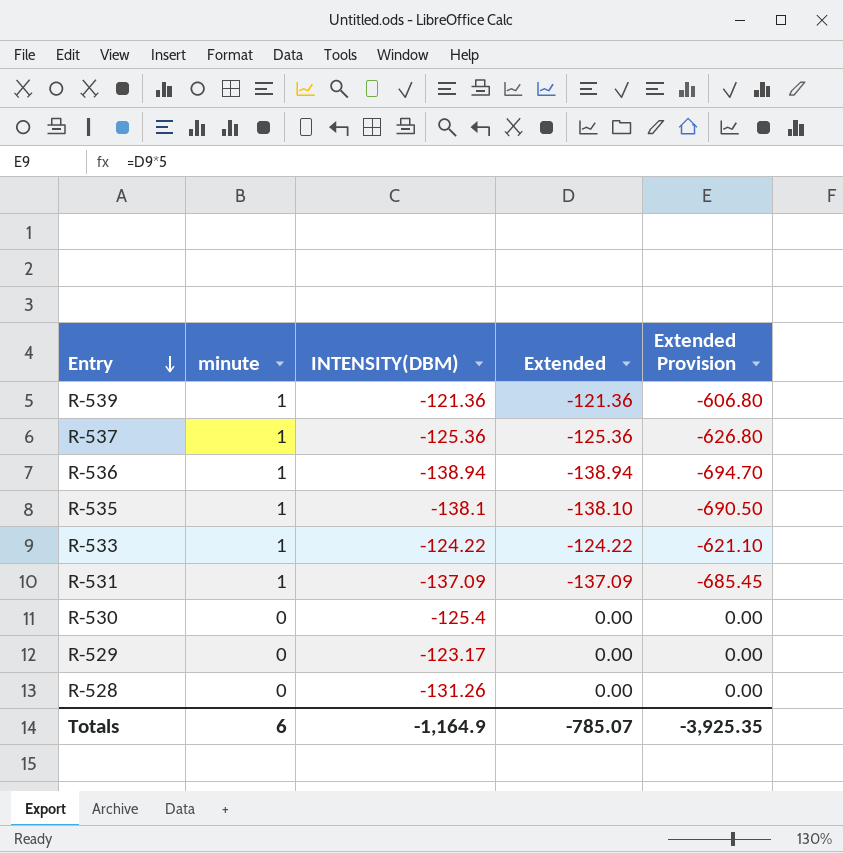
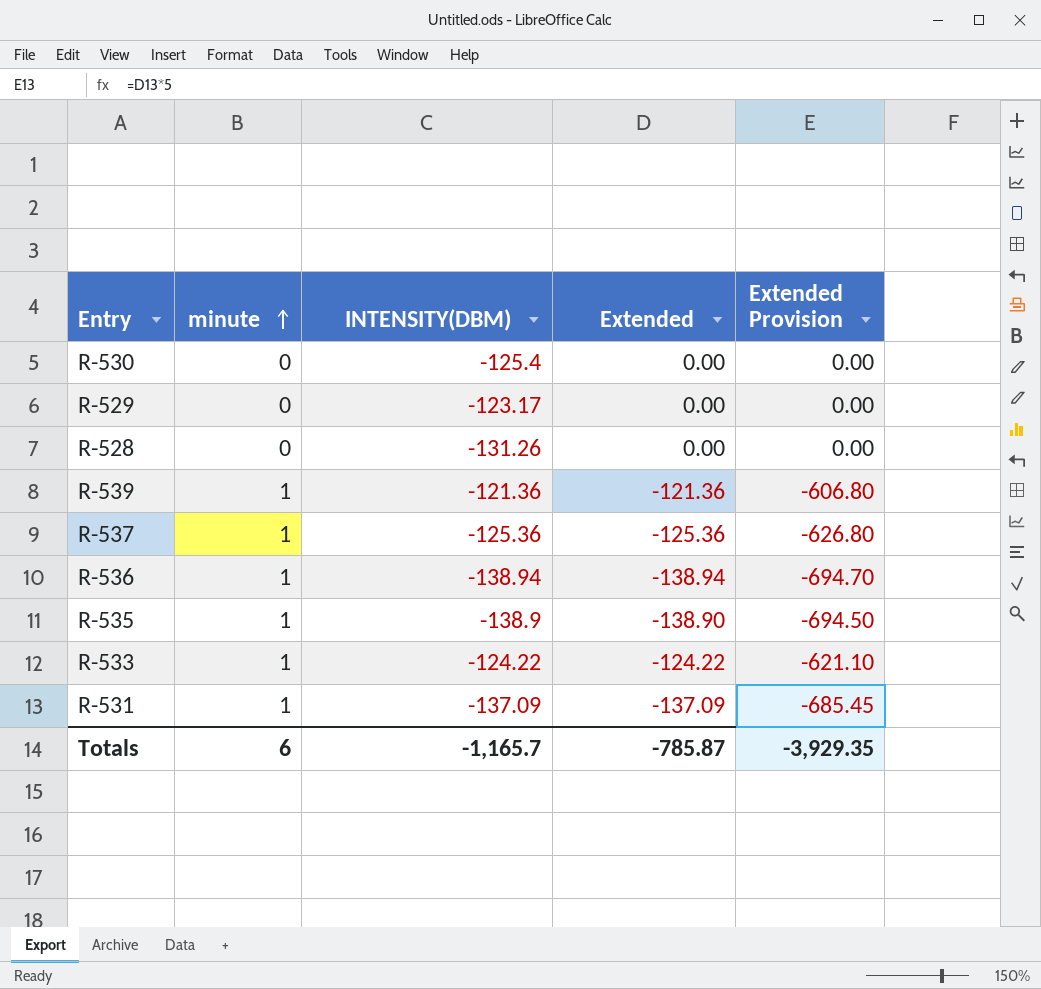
row order: Entry descending -> minute ascending
R-535 | INTENSITY(DBM): -138.1 -> -138.9
R-535 | Extended: -138.10 -> -138.90
R-535 | Extended Provision: -690.50 -> -694.50
Totals | INTENSITY(DBM): -1,164.9 -> -1,165.7
Totals | Extended: -785.07 -> -785.87
Totals | Extended Provision: -3,925.35 -> -3,929.35

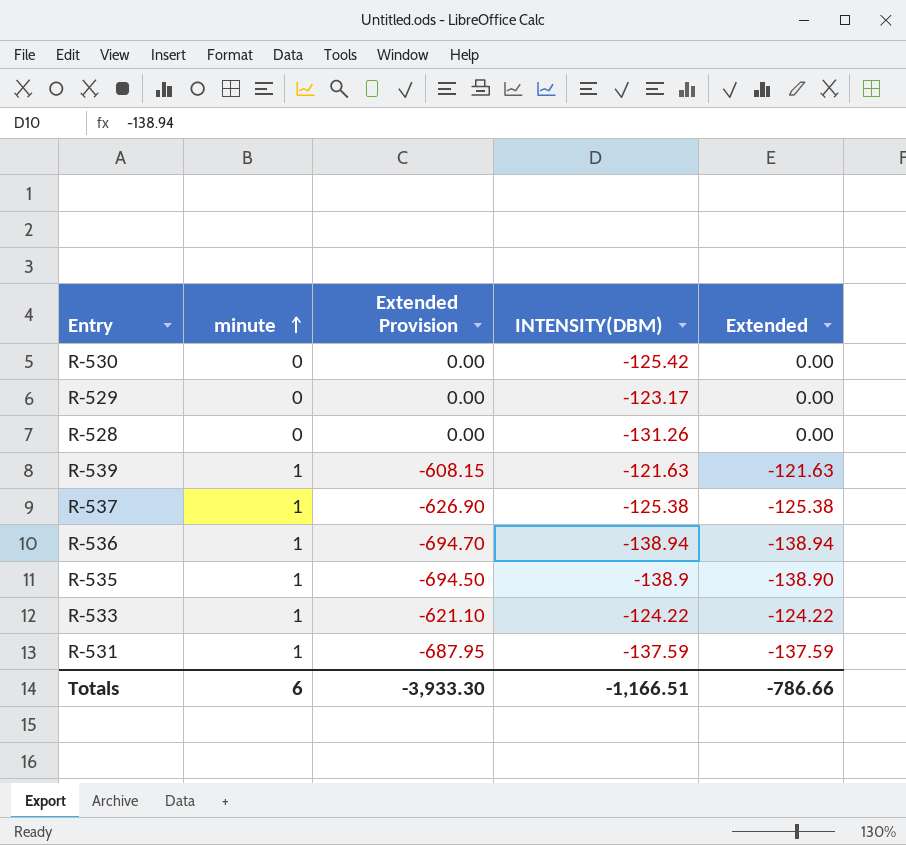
column Extended Provision | position: 5 -> 3
R-530 | INTENSITY(DBM): -125.4 -> -125.42
R-539 | Extended Provision: -606.80 -> -608.15
R-539 | INTENSITY(DBM): -121.36 -> -121.63
R-539 | Extended: -121.36 -> -121.63
R-537 | Extended Provision: -626.80 -> -626.90
R-537 | INTENSITY(DBM): -125.36 -> -125.38
R-537 | Extended: -125.36 -> -125.38
R-531 | Extended Provision: -685.45 -> -687.95
R-531 | INTENSITY(DBM): -137.09 -> -137.59
R-531 | Extended: -137.09 -> -137.59
Totals | Extended Provision: -3,929.35 -> -3,933.30
Totals | INTENSITY(DBM): -1,165.7 -> -1,166.51
Totals | Extended: -785.87 -> -786.66

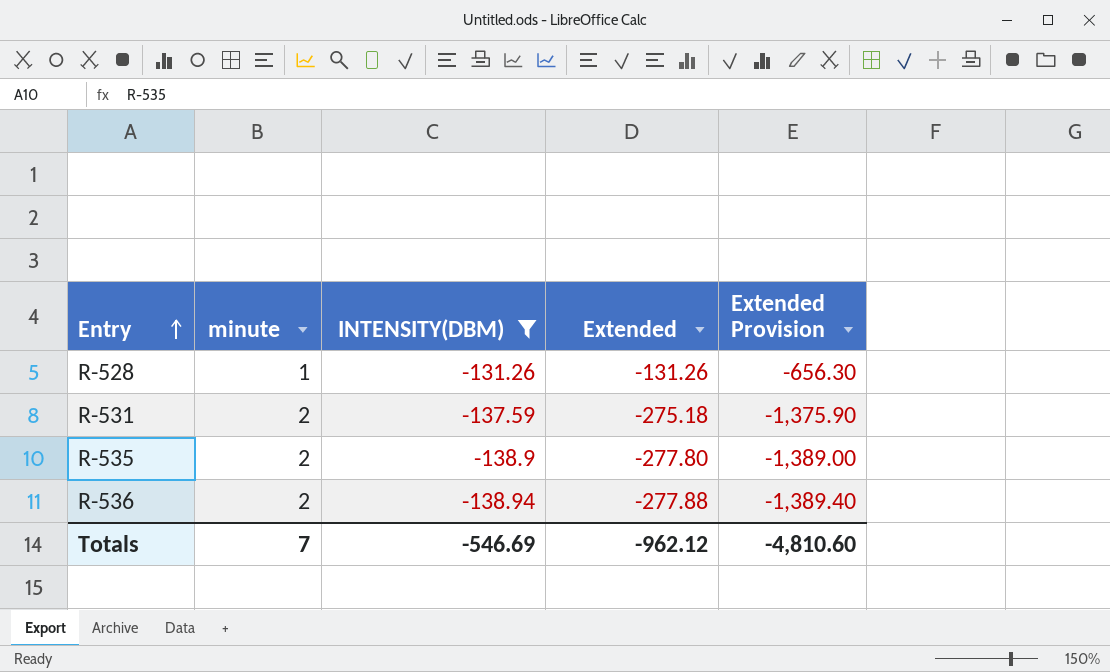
filter: none -> INTENSITY(DBM) <= -131.26
row order: minute ascending -> Entry ascending
column Extended Provision | position: 3 -> 5
R-528 | minute: 0 -> 1
R-528 | Extended: 0.00 -> -131.26
R-528 | Extended Provision: 0.00 -> -656.30
R-531 | minute: 1 -> 2
R-531 | Extended: -137.59 -> -275.18
R-531 | Extended Provision: -687.95 -> -1,375.90
R-535 | minute: 1 -> 2
R-535 | Extended: -138.90 -> -277.80
R-535 | Extended Provision: -694.50 -> -1,389.00
R-536 | minute: 1 -> 2
R-536 | Extended: -138.94 -> -277.88
R-536 | Extended Provision: -694.70 -> -1,389.40
Totals | minute: 6 -> 7
Totals | INTENSITY(DBM): -1,166.51 -> -546.69
Totals | Extended: -786.66 -> -962.12
Totals | Extended Provision: -3,933.30 -> -4,810.60

